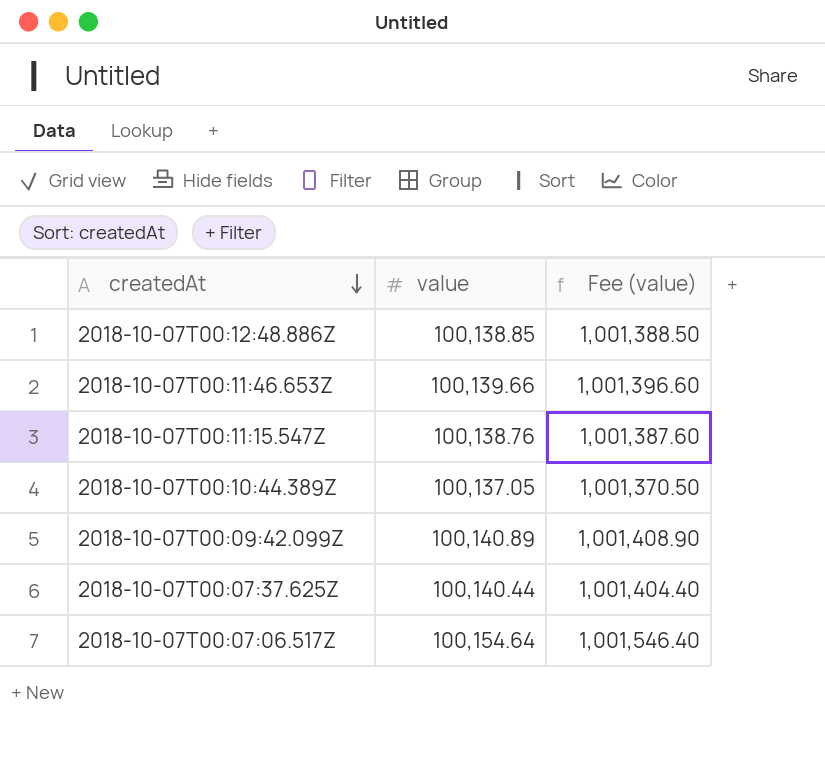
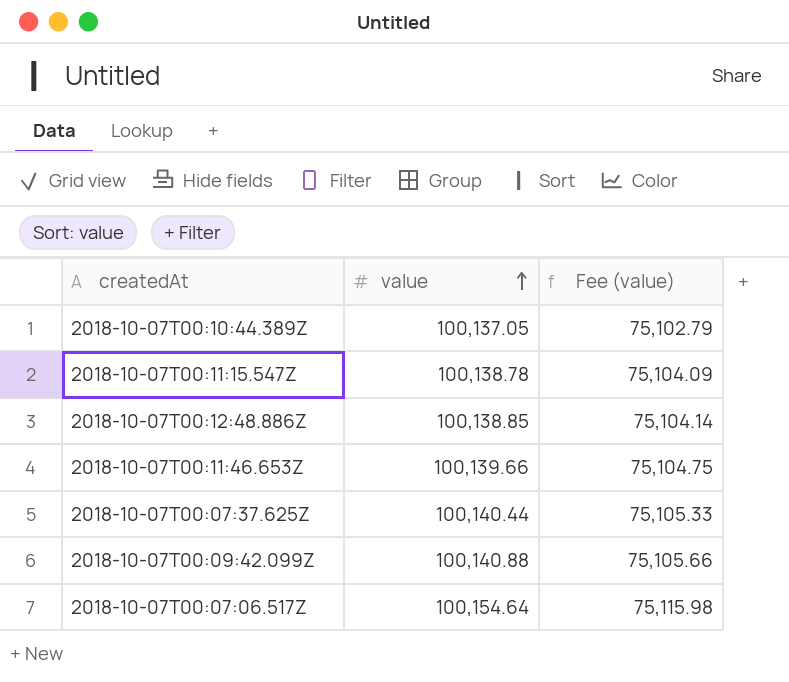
row order: createdAt descending -> value ascending
column Fee (value) | formula: [value] * 10 -> [value] * 0.75
2018-10-07T00:11:15.547Z | value: 100,138.76 -> 100,138.78
2018-10-07T00:09:42.099Z | value: 100,140.89 -> 100,140.88

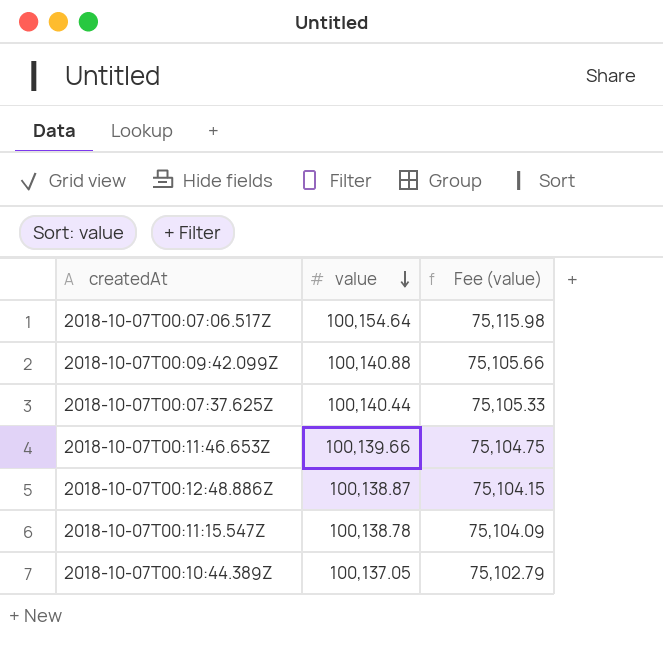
row order: value ascending -> value descending
2018-10-07T00:12:48.886Z | value: 100,138.85 -> 100,138.87
2018-10-07T00:12:48.886Z | Fee (value): 75,104.14 -> 75,104.15

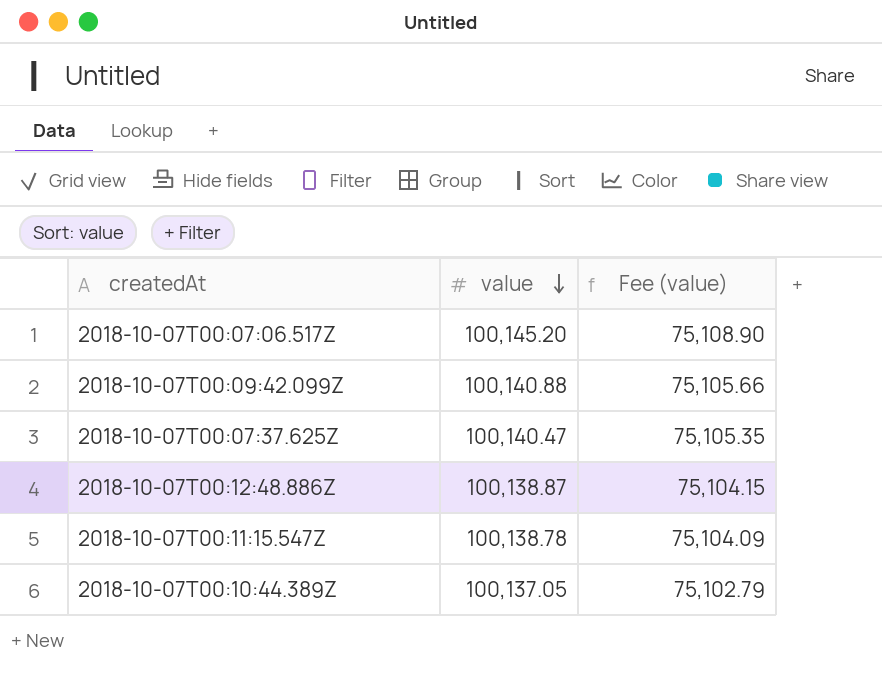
row 2018-10-07T00:11:46.653Z: 100,139.66 | 75,104.75 -> none
2018-10-07T00:07:06.517Z | value: 100,154.64 -> 100,145.20
2018-10-07T00:07:06.517Z | Fee (value): 75,115.98 -> 75,108.90
2018-10-07T00:07:37.625Z | value: 100,140.44 -> 100,140.47
2018-10-07T00:07:37.625Z | Fee (value): 75,105.33 -> 75,105.35

